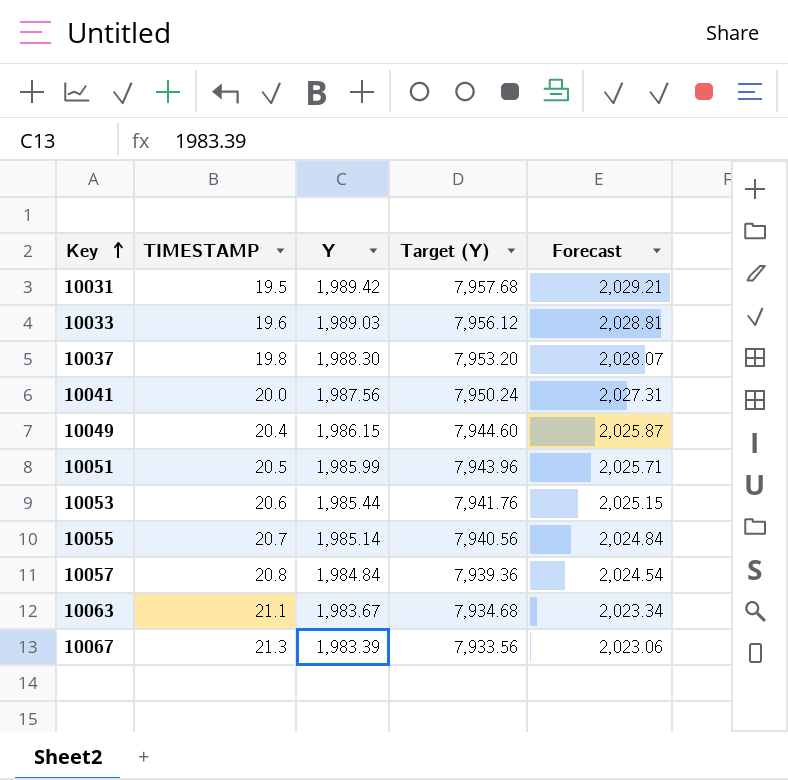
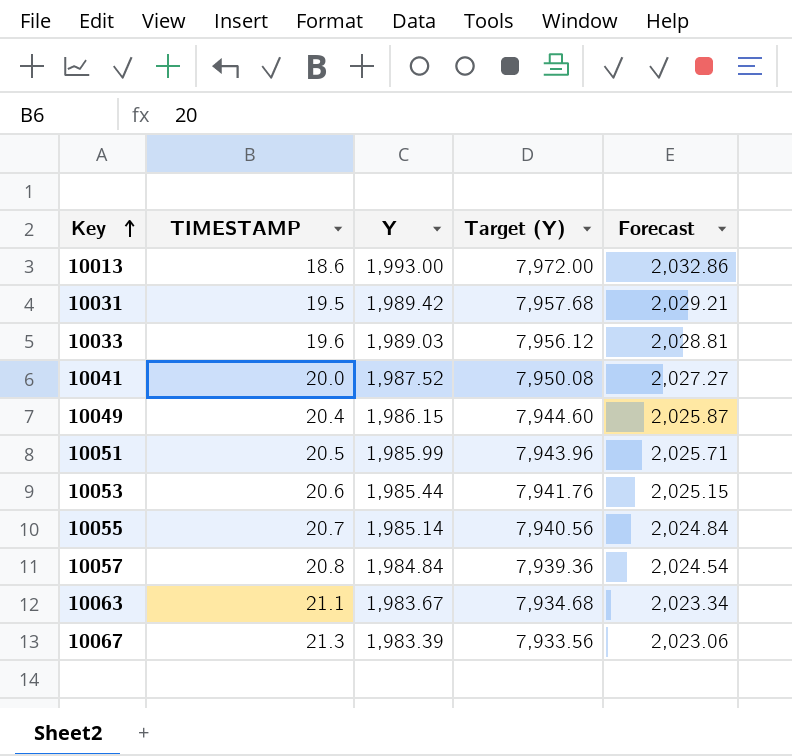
row 10037: 19.8 | 1,988.30 | 7,953.20 | 2,028.07 -> none
row 10013: none -> 18.6 | 1,993.00 | 7,972.00 | 2,032.86
10041 | Y: 1,987.56 -> 1,987.52
10041 | Target (Y): 7,950.24 -> 7,950.08
10041 | Forecast: 2,027.31 -> 2,027.27

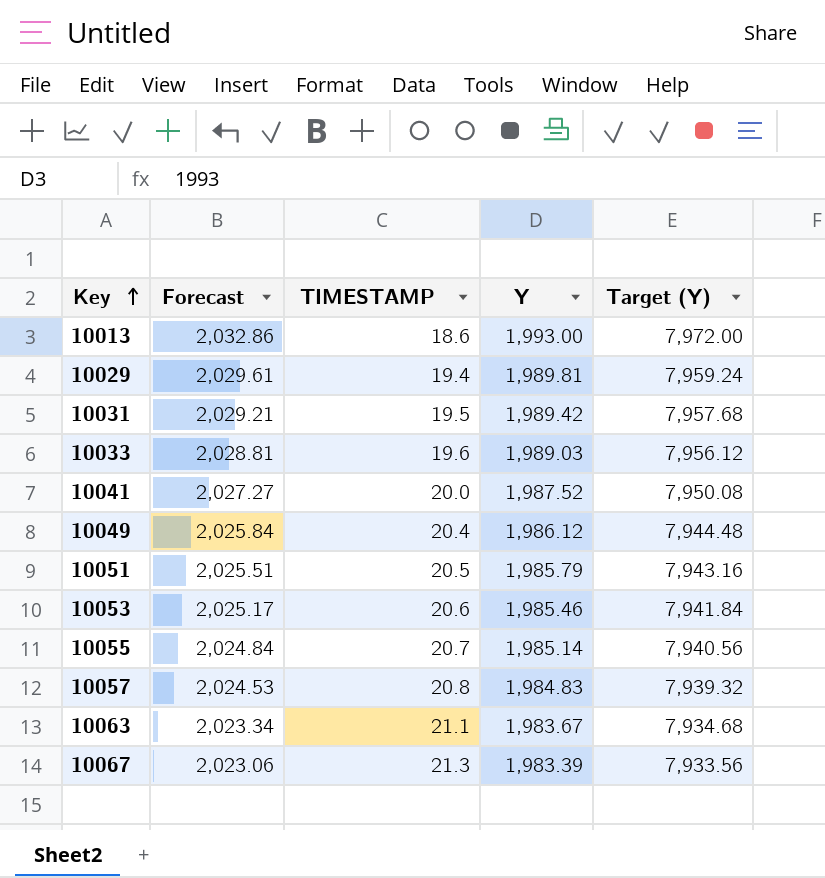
column Forecast | position: 5 -> 2
row 10029: none -> 2,029.61 | 19.4 | 1,989.81 | 7,959.24
10049 | Forecast: 2,025.87 -> 2,025.84
10049 | Y: 1,986.15 -> 1,986.12
10049 | Target (Y): 7,944.60 -> 7,944.48
10051 | Forecast: 2,025.71 -> 2,025.51
10051 | Y: 1,985.99 -> 1,985.79
10051 | Target (Y): 7,943.96 -> 7,943.16
10053 | Forecast: 2,025.15 -> 2,025.17
10053 | Y: 1,985.44 -> 1,985.46
10053 | Target (Y): 7,941.76 -> 7,941.84
10057 | Forecast: 2,024.54 -> 2,024.53
10057 | Y: 1,984.84 -> 1,984.83
10057 | Target (Y): 7,939.36 -> 7,939.32

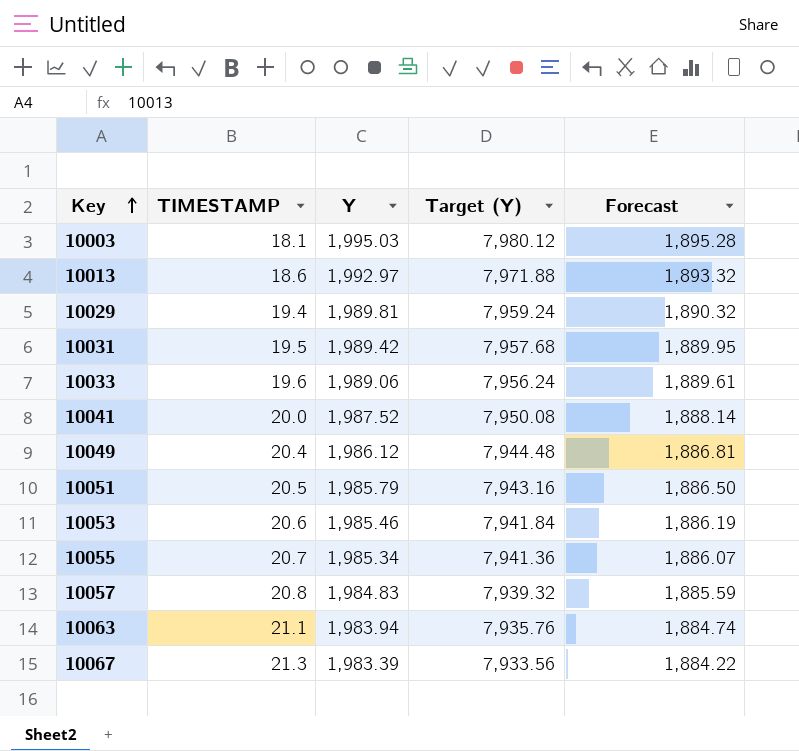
column Forecast | formula: [Y] * 1.02 -> [Y] * 0.95
column Forecast | position: 2 -> 5
row 10003: none -> 18.1 | 1,995.03 | 7,980.12 | 1,895.28
10013 | Y: 1,993.00 -> 1,992.97
10013 | Target (Y): 7,972.00 -> 7,971.88
10033 | Y: 1,989.03 -> 1,989.06
10033 | Target (Y): 7,956.12 -> 7,956.24
10055 | Y: 1,985.14 -> 1,985.34
10055 | Target (Y): 7,940.56 -> 7,941.36
10063 | Y: 1,983.67 -> 1,983.94
10063 | Target (Y): 7,934.68 -> 7,935.76

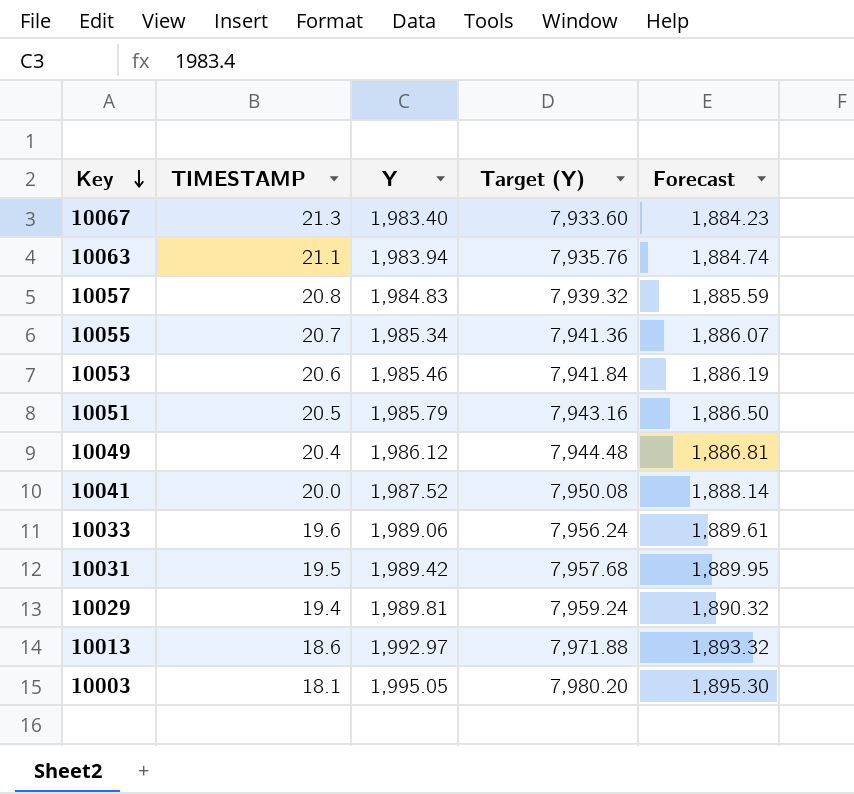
row order: Key ascending -> Key descending
10067 | Y: 1,983.39 -> 1,983.40
10067 | Target (Y): 7,933.56 -> 7,933.60
10067 | Forecast: 1,884.22 -> 1,884.23
10003 | Y: 1,995.03 -> 1,995.05
10003 | Target (Y): 7,980.12 -> 7,980.20
10003 | Forecast: 1,895.28 -> 1,895.30

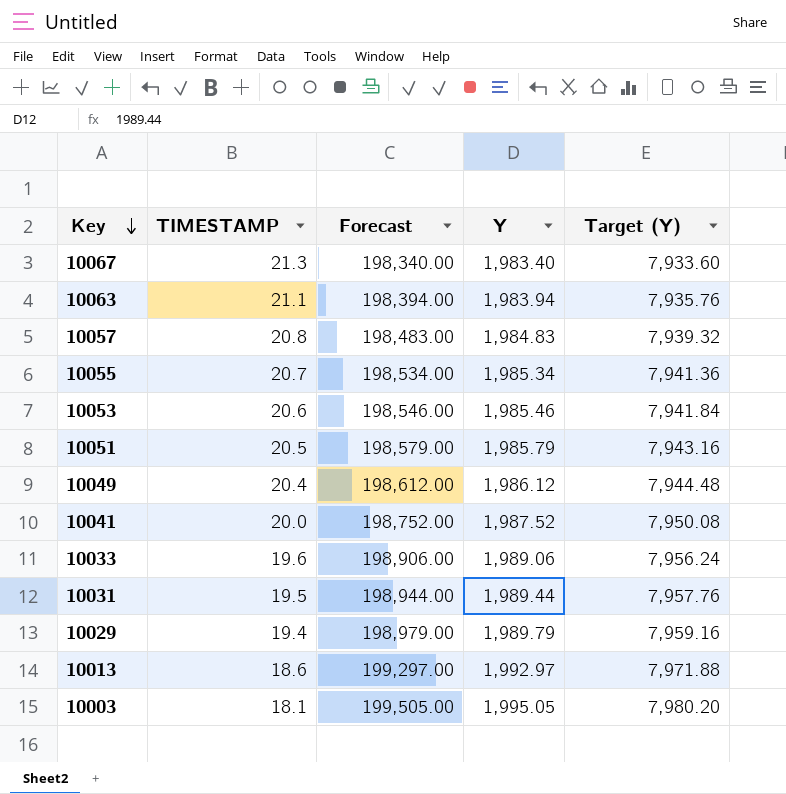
column Forecast | formula: [Y] * 0.95 -> [Y] * 100
column Forecast | position: 5 -> 3
10031 | Y: 1,989.42 -> 1,989.44
10031 | Target (Y): 7,957.68 -> 7,957.76
10029 | Y: 1,989.81 -> 1,989.79
10029 | Target (Y): 7,959.24 -> 7,959.16

